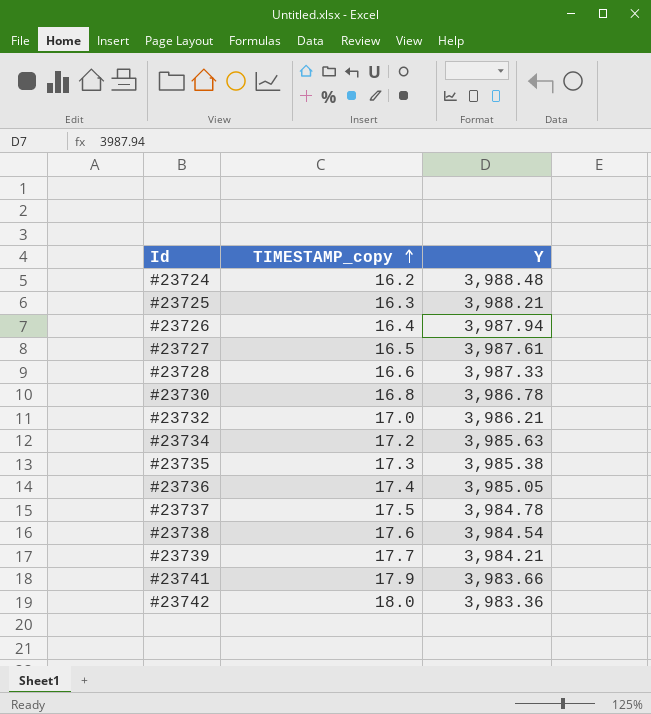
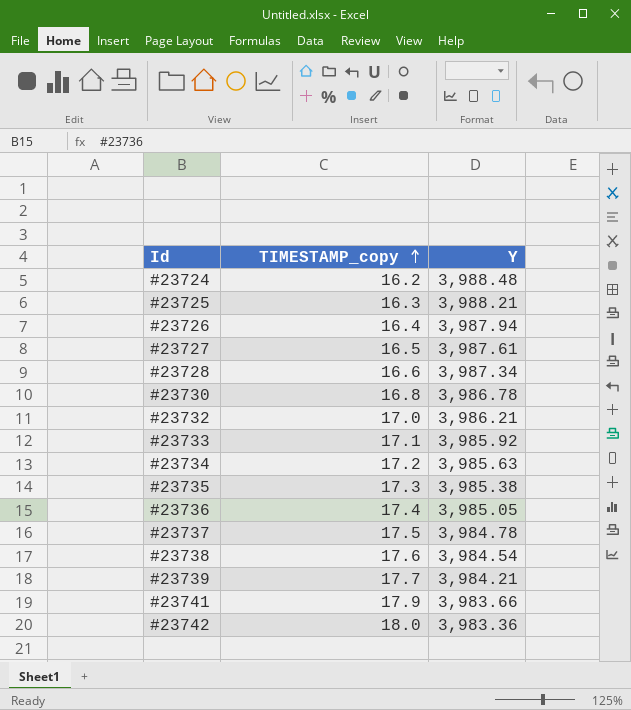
#23728 | Y: 3,987.33 -> 3,987.34
row #23733: none -> 17.1 | 3,985.92

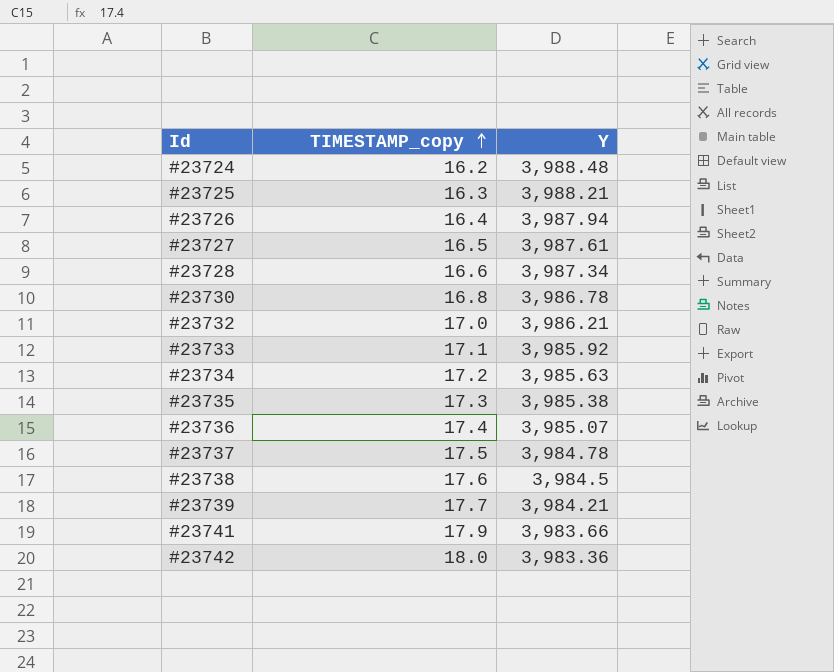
#23736 | Y: 3,985.05 -> 3,985.07
#23738 | Y: 3,984.54 -> 3,984.5

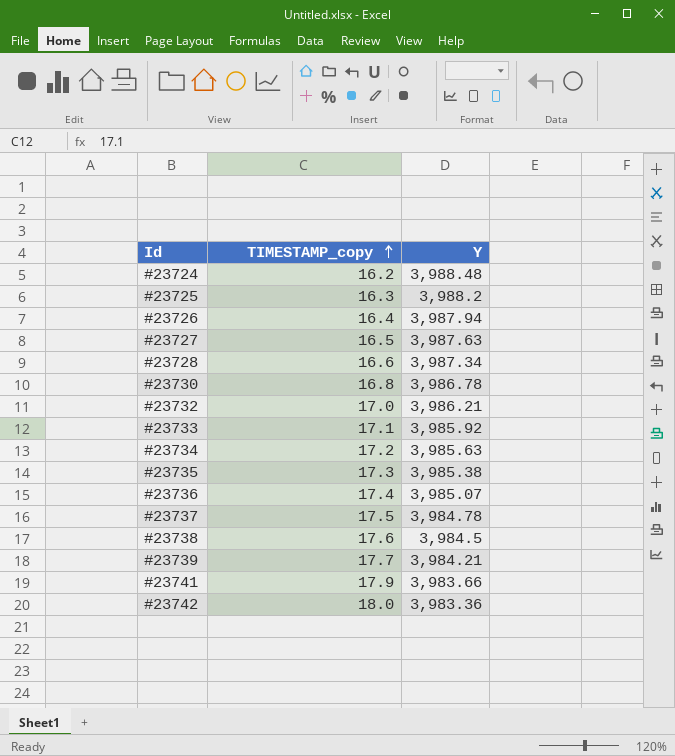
#23725 | Y: 3,988.21 -> 3,988.2
#23727 | Y: 3,987.61 -> 3,987.63

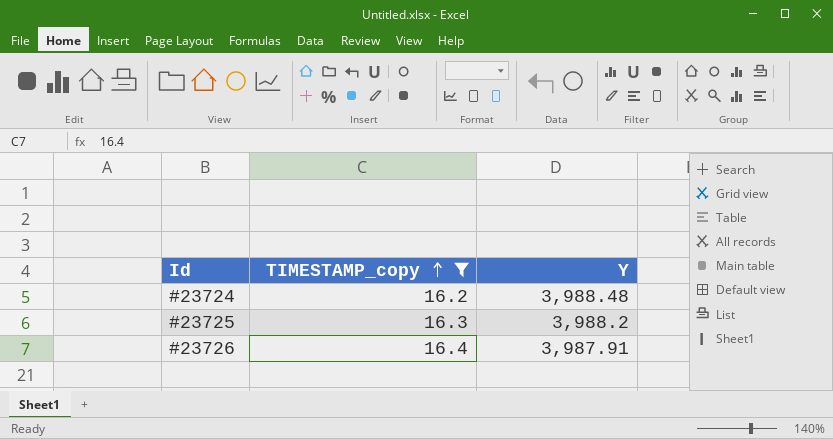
filter: none -> TIMESTAMP_copy <= 16.4
#23726 | Y: 3,987.94 -> 3,987.91

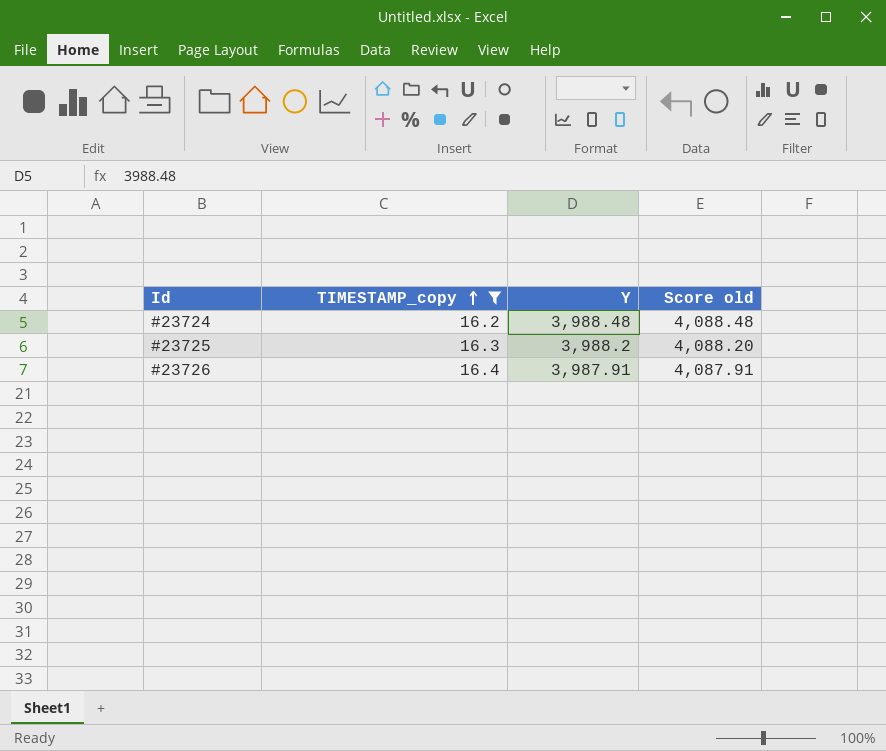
column Score old | formula: none -> [Y] + 100

